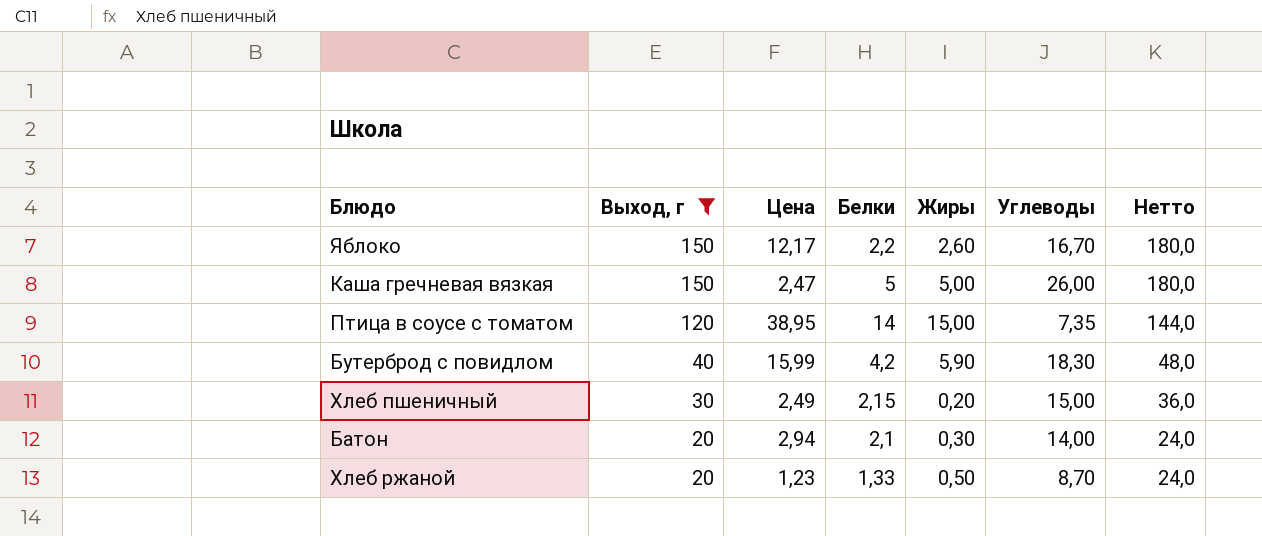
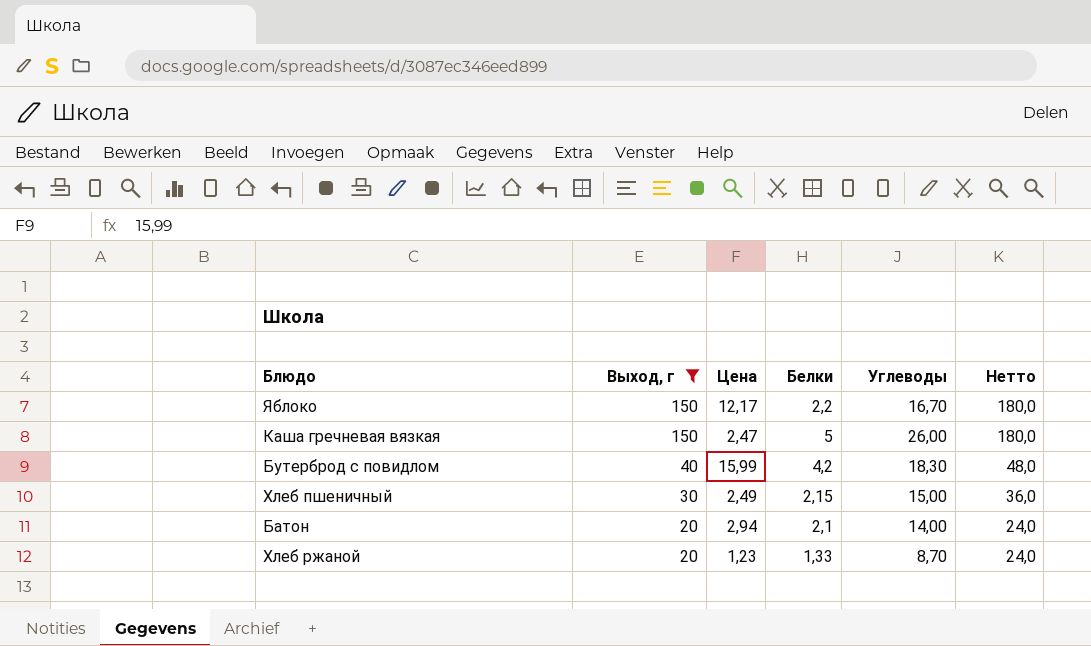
column Жиры | position: 5 -> none
row Птица в соусе с томатом: 120 | 38,95 | 14 | 15,00 | 7,35 | 144,0 -> none

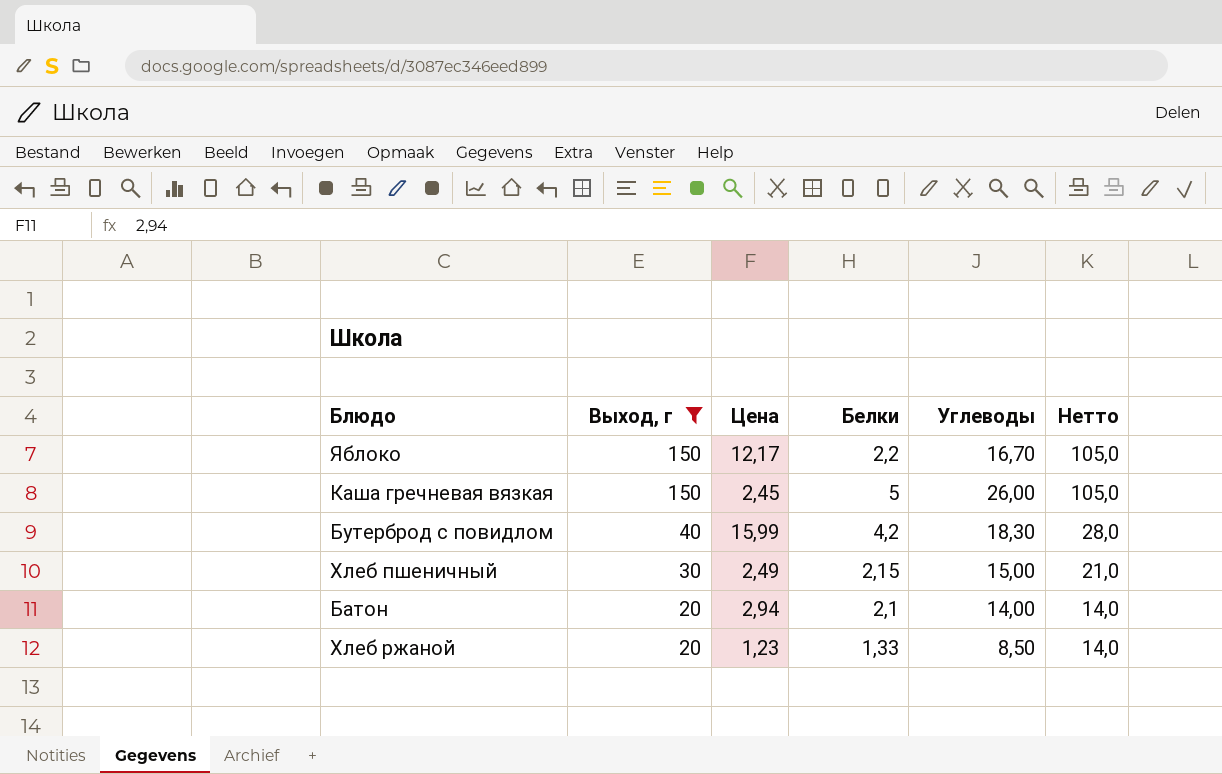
column Нетто | formula: [Выход, г] * 1,2 -> [Выход, г] * 0,7
Каша гречневая вязкая | Цена: 2,47 -> 2,45
Хлеб ржаной | Углеводы: 8,70 -> 8,50

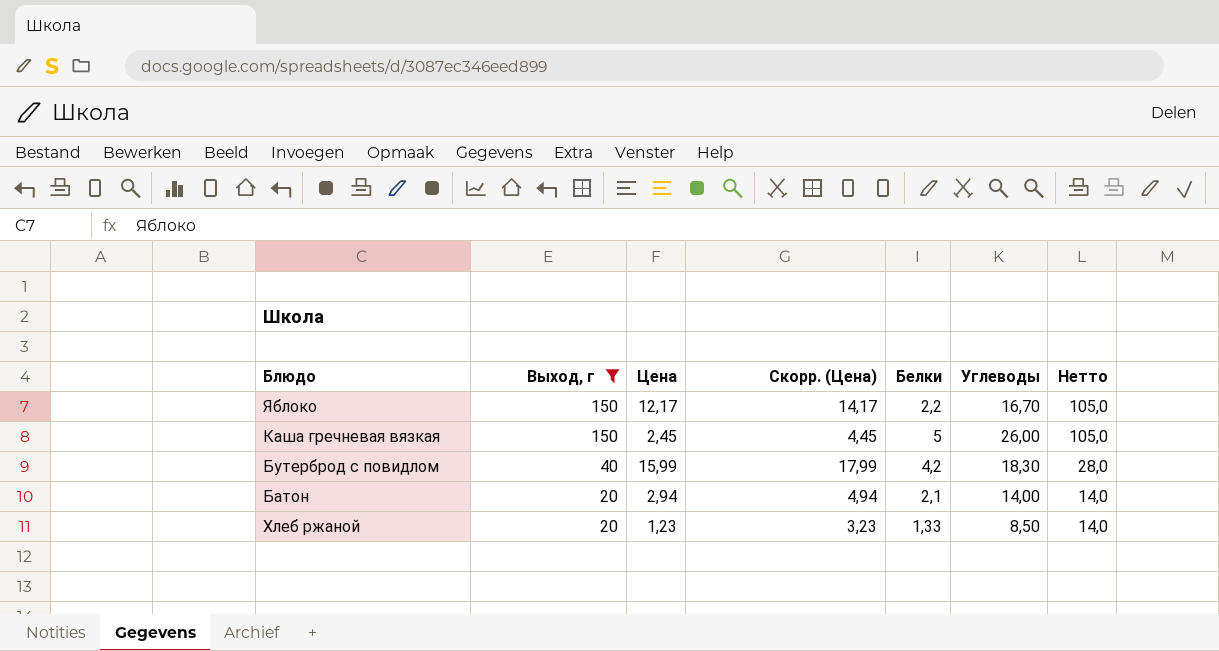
column Скорр. (Цена) | formula: none -> [Цена] + 2
row Хлеб пшеничный: 30 | 2,49 | 2,15 | 15,00 | 21,0 -> none

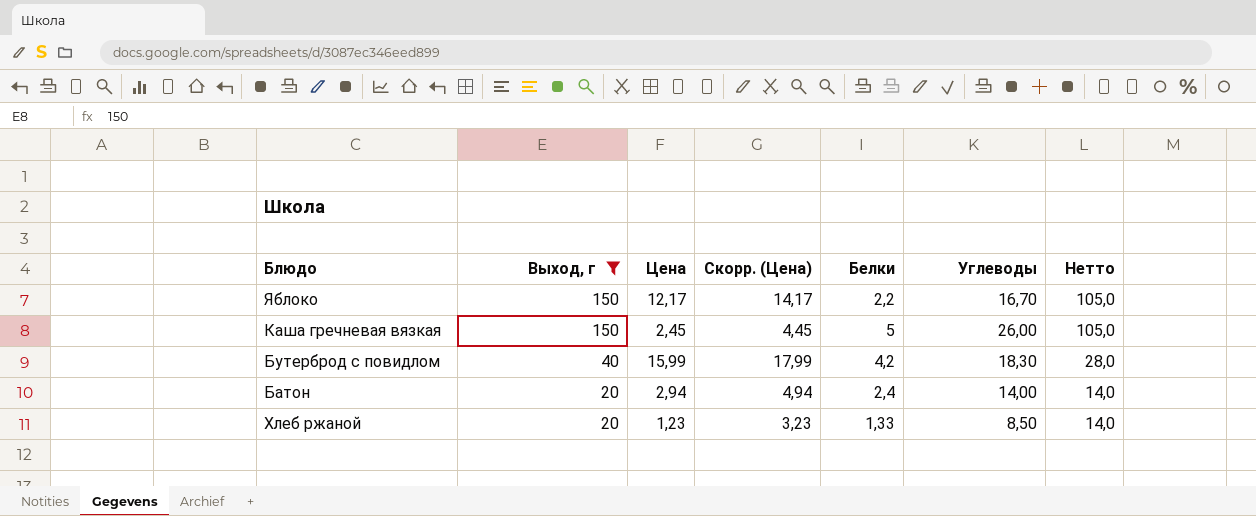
Батон | Белки: 2,1 -> 2,4

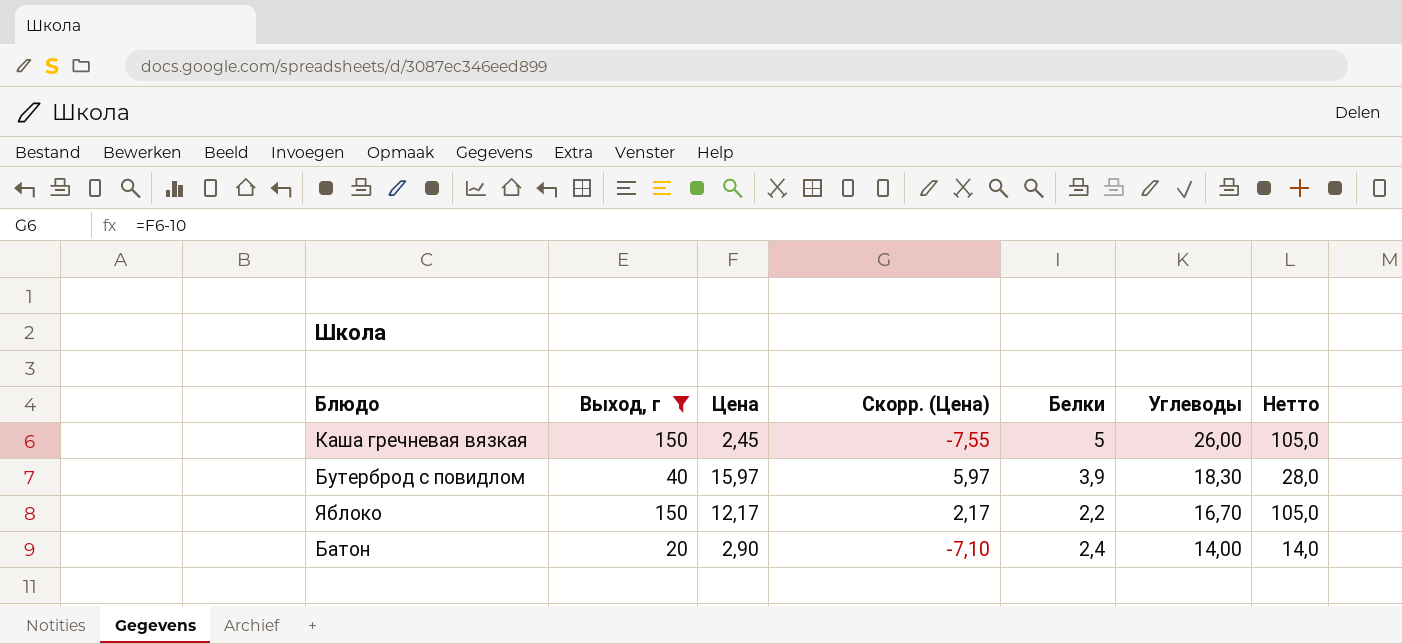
row order: Выход, г descending -> Углеводы descending
column Скорр. (Цена) | formula: [Цена] + 2 -> [Цена] - 10
row Хлеб ржаной: 20 | 1,23 | 3,23 | 1,33 | 8,50 | 14,0 -> none
Бутерброд с повидлом | Цена: 15,99 -> 15,97
Бутерброд с повидлом | Белки: 4,2 -> 3,9
Батон | Цена: 2,94 -> 2,90

